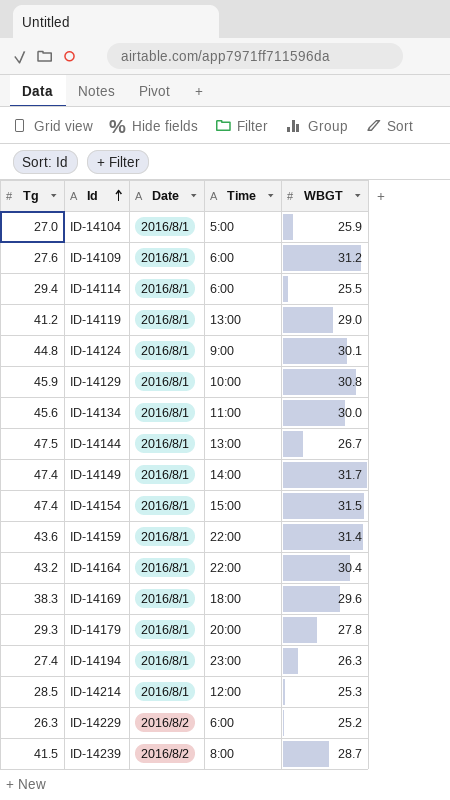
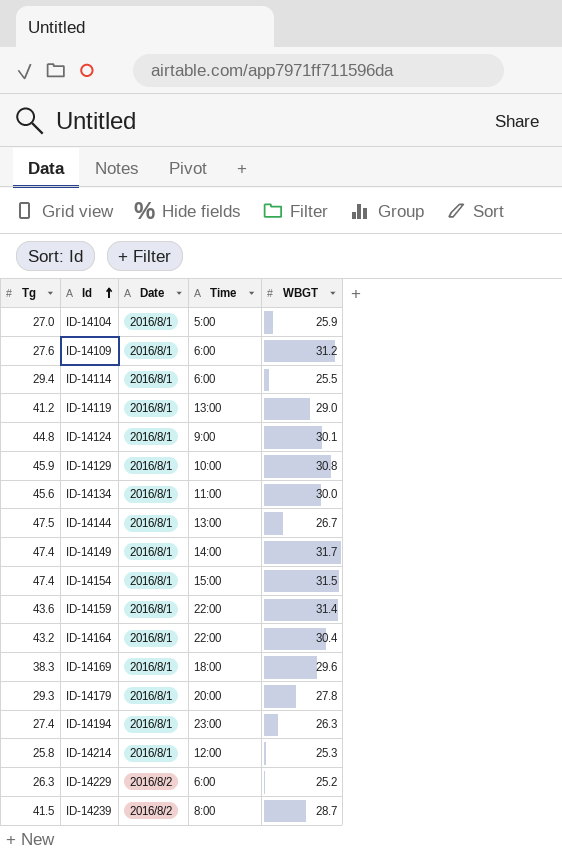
ID-14214 | Tg: 28.5 -> 25.8

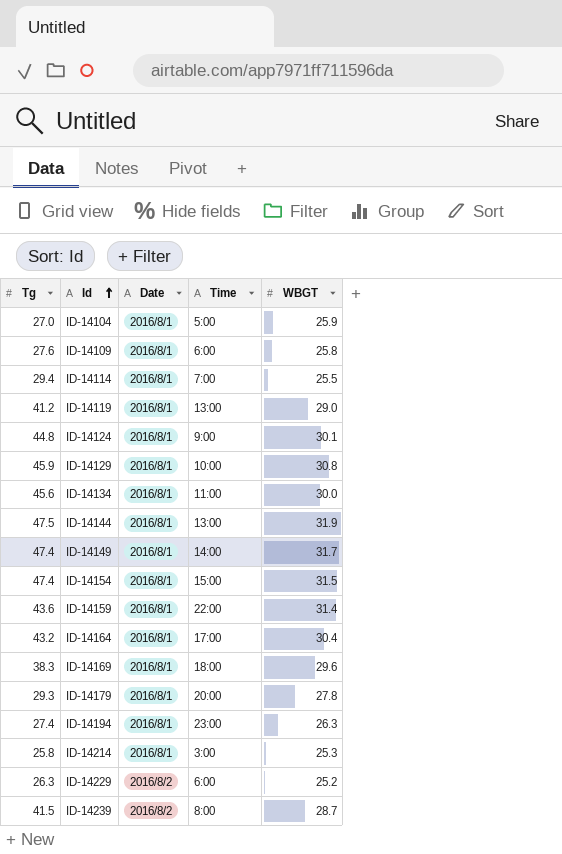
ID-14109 | WBGT: 31.2 -> 25.8
ID-14114 | Time: 6:00 -> 7:00
ID-14144 | WBGT: 26.7 -> 31.9
ID-14164 | Time: 22:00 -> 17:00
ID-14214 | Time: 12:00 -> 3:00

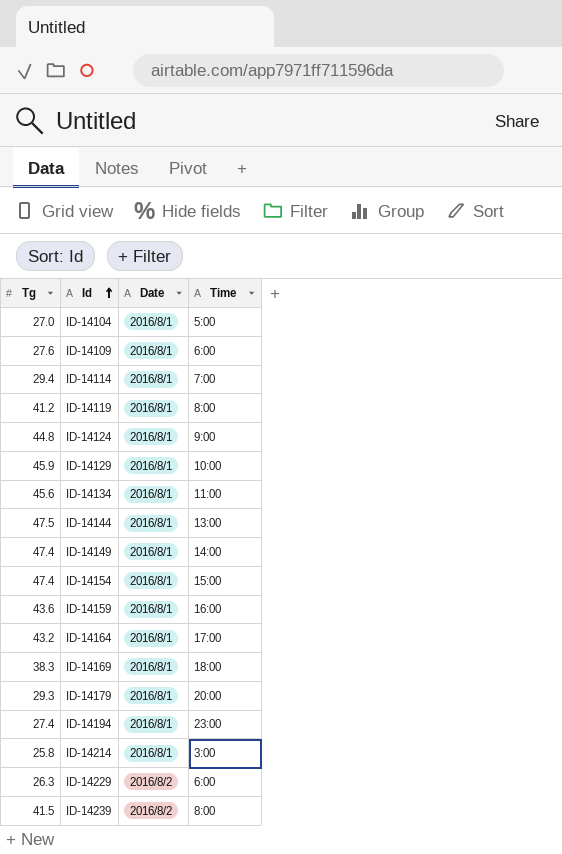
column WBGT | position: 5 -> none
ID-14119 | Time: 13:00 -> 8:00
ID-14159 | Time: 22:00 -> 16:00

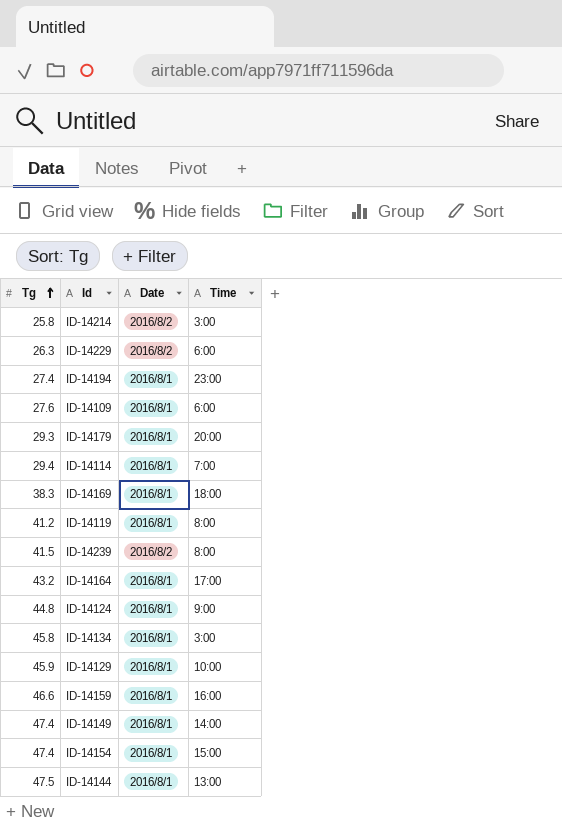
row order: Id ascending -> Tg ascending
row ID-14104: 27.0 | 2016/8/1 | 5:00 -> none
ID-14214 | Date: 2016/8/1 -> 2016/8/2
ID-14134 | Tg: 45.6 -> 45.8
ID-14134 | Time: 11:00 -> 3:00
ID-14159 | Tg: 43.6 -> 46.6

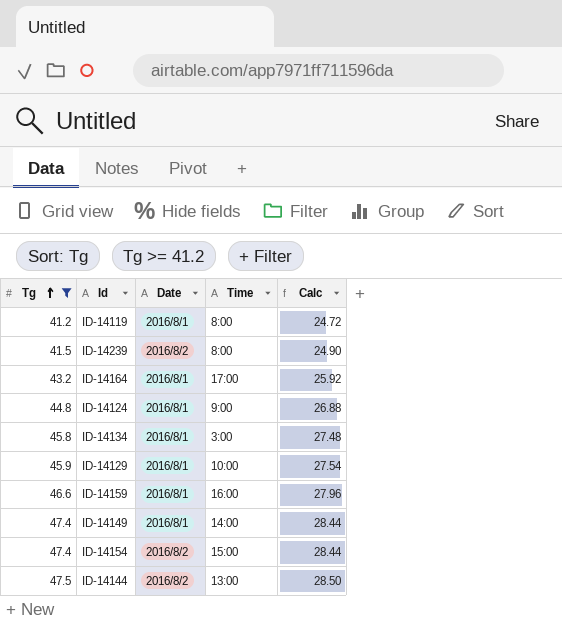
filter: none -> Tg >= 41.2
column Calc | formula: none -> [Tg] * 0.6
ID-14154 | Date: 2016/8/1 -> 2016/8/2
ID-14144 | Date: 2016/8/1 -> 2016/8/2

